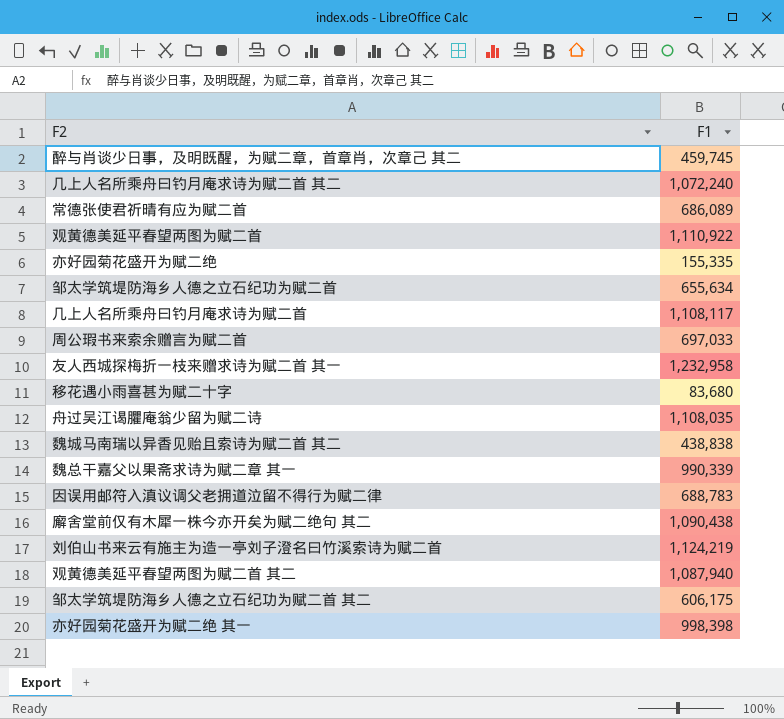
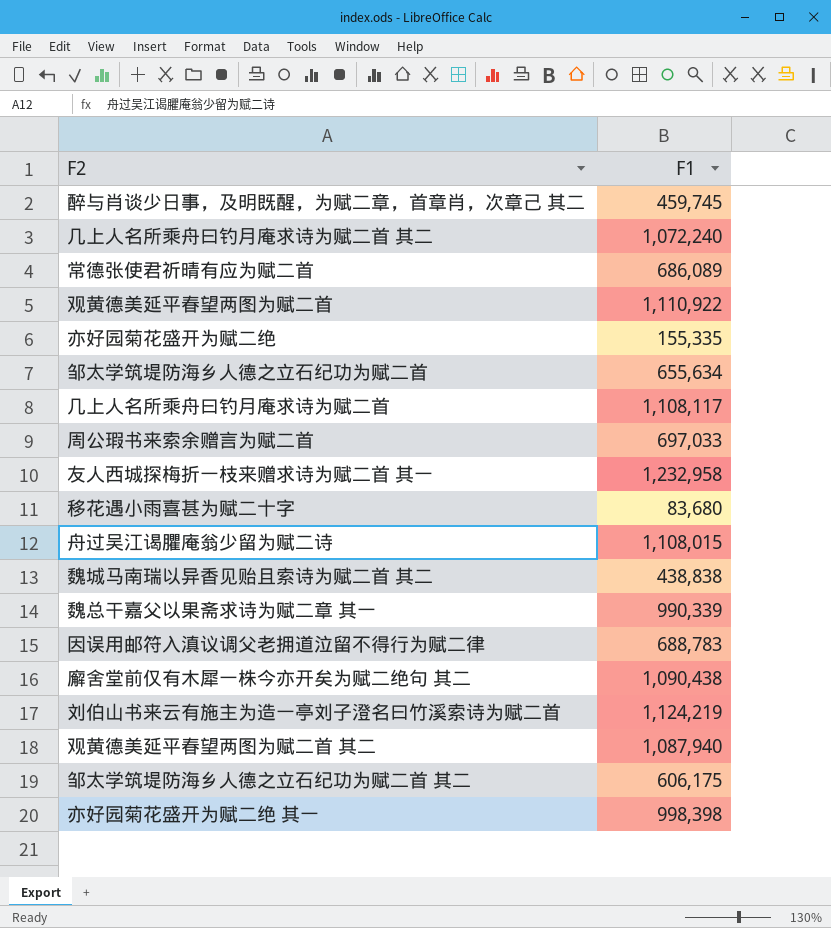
舟过吴江谒臞庵翁少留为赋二诗 | F1: 1,108,035 -> 1,108,015

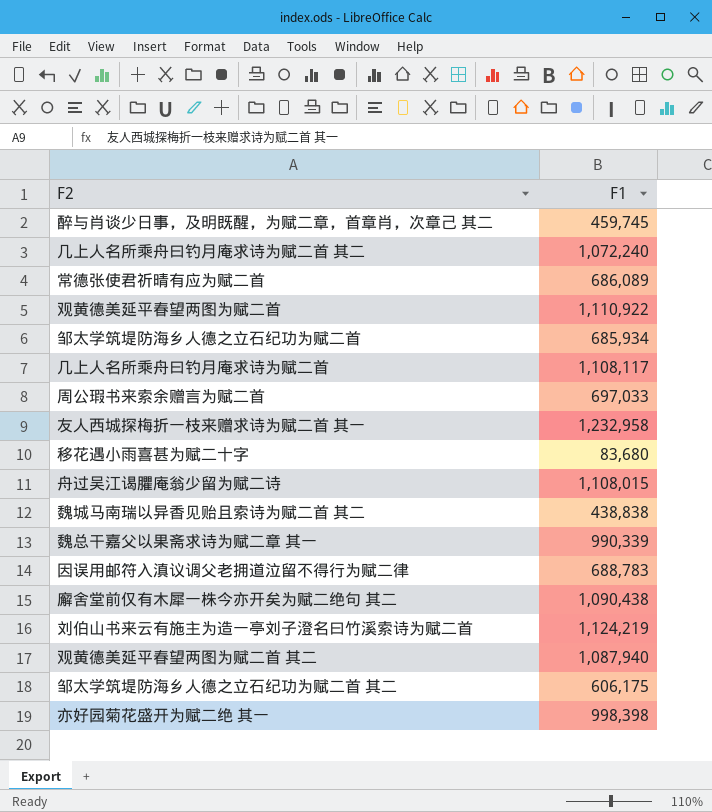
row 亦好园菊花盛开为赋二绝: 155,335 -> none
邹太学筑堤防海乡人德之立石纪功为赋二首 | F1: 655,634 -> 685,934

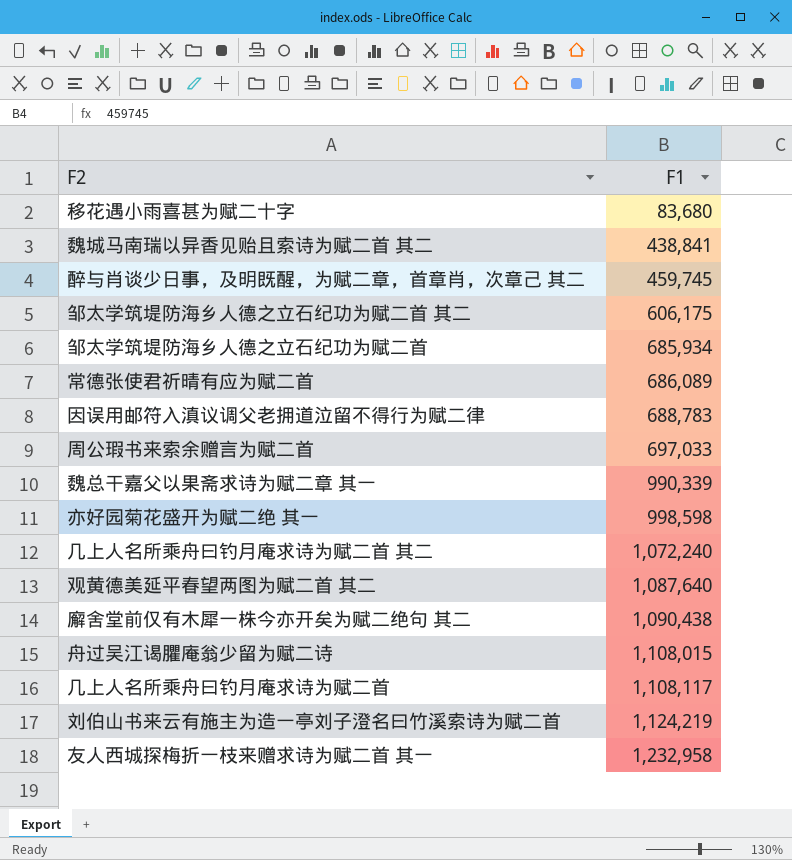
row order: none -> F1 ascending
row 观黄德美延平春望两图为赋二首: 1,110,922 -> none
魏城马南瑞以异香见贻且索诗为赋二首 其二 | F1: 438,838 -> 438,841
亦好园菊花盛开为赋二绝 其一 | F1: 998,398 -> 998,598
观黄德美延平春望两图为赋二首 其二 | F1: 1,087,940 -> 1,087,640

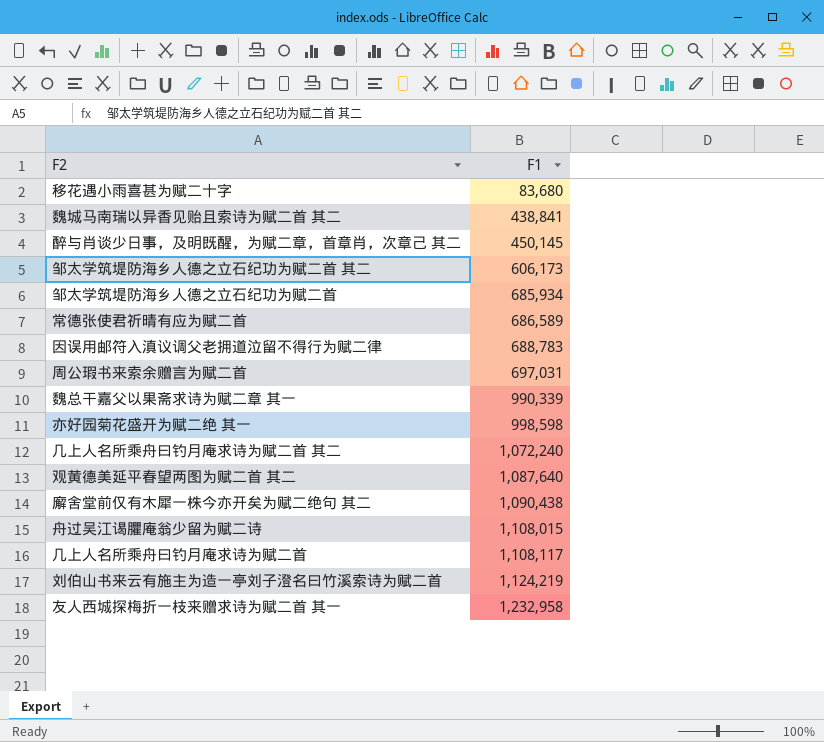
醉与肖谈少日事，及明既醒，为赋二章，首章肖，次章己 其二 | F1: 459,745 -> 450,145
邹太学筑堤防海乡人德之立石纪功为赋二首 其二 | F1: 606,175 -> 606,173
常德张使君祈晴有应为赋二首 | F1: 686,089 -> 686,589
周公瑕书来索余赠言为赋二首 | F1: 697,033 -> 697,031

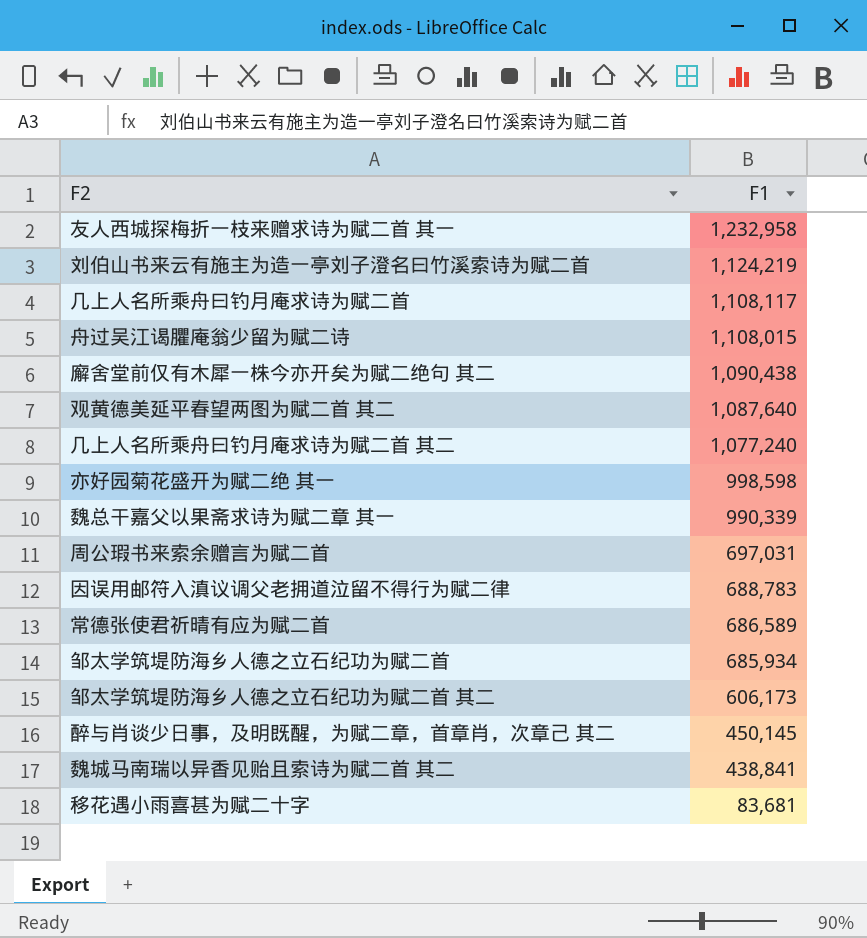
row order: F1 ascending -> F1 descending
几上人名所乘舟曰钓月庵求诗为赋二首 其二 | F1: 1,072,240 -> 1,077,240
移花遇小雨喜甚为赋二十字 | F1: 83,680 -> 83,681

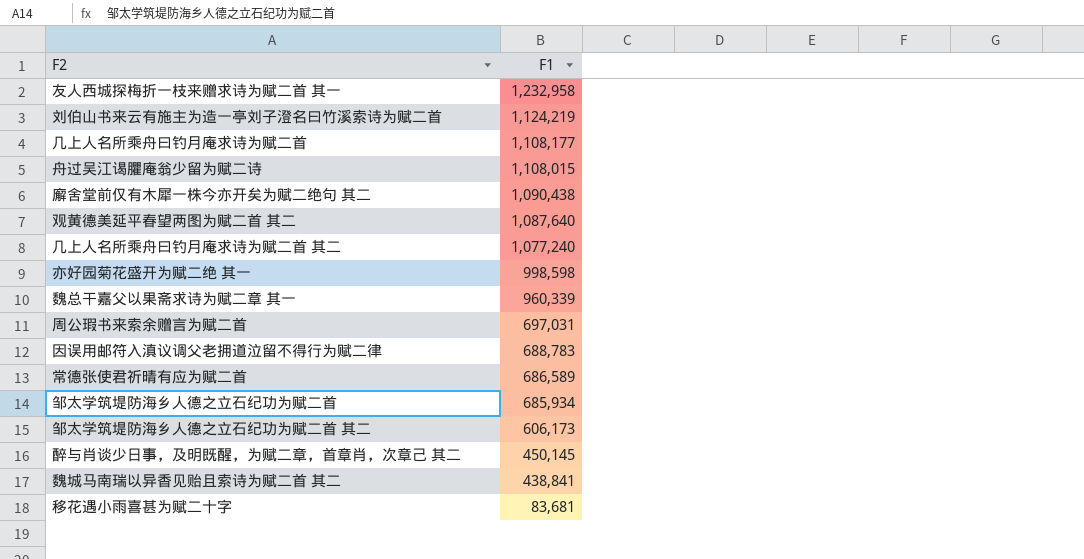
几上人名所乘舟曰钓月庵求诗为赋二首 | F1: 1,108,117 -> 1,108,177
魏总干嘉父以果斋求诗为赋二章 其一 | F1: 990,339 -> 960,339

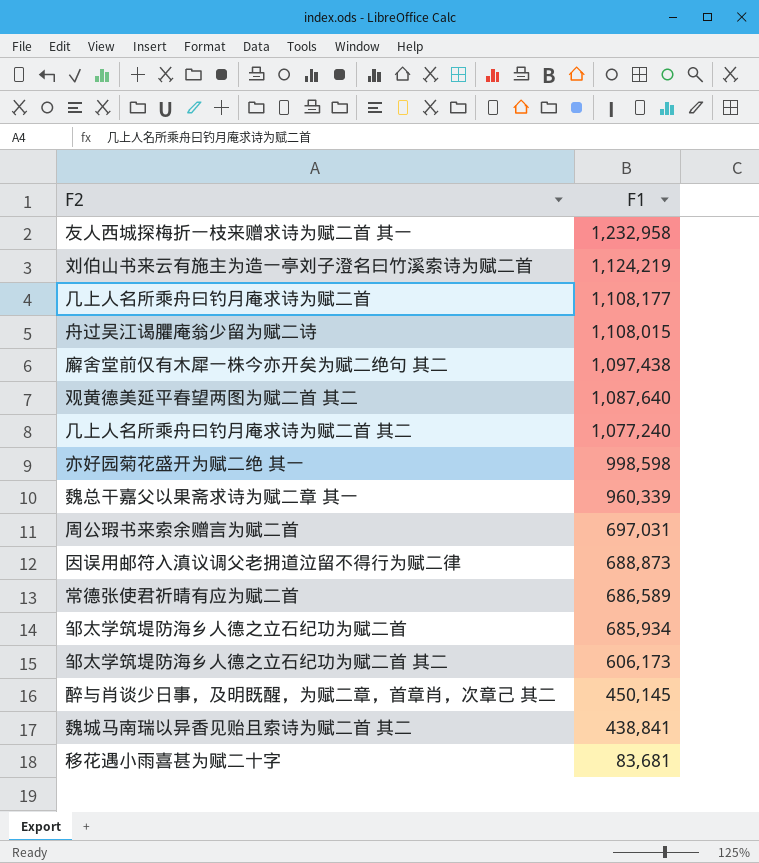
廨舍堂前仅有木犀一株今亦开矣为赋二绝句 其二 | F1: 1,090,438 -> 1,097,438
因误用邮符入滇议调父老拥道泣留不得行为赋二律 | F1: 688,783 -> 688,873

